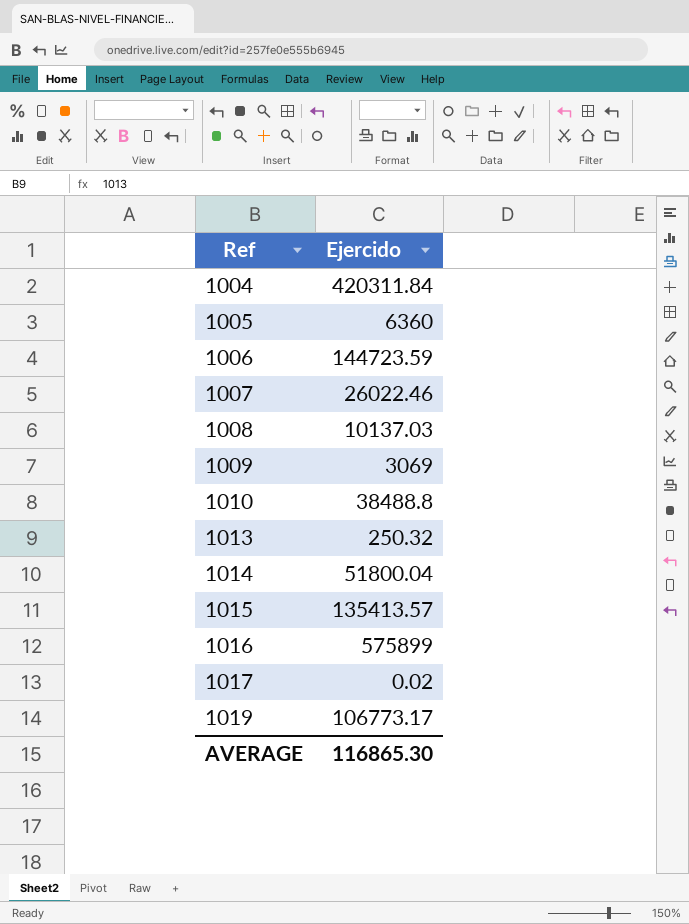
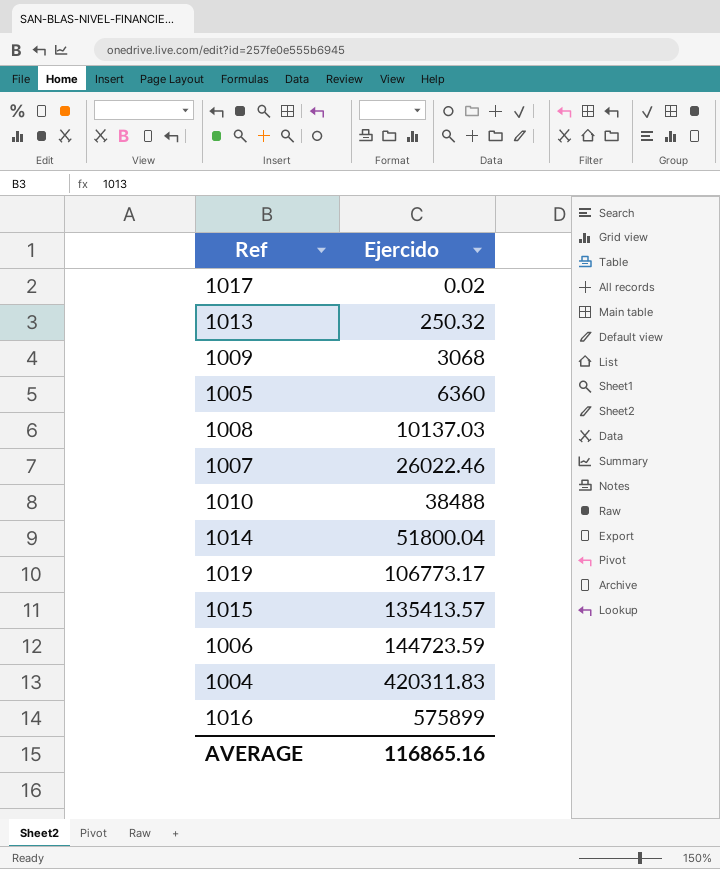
row order: Ref ascending -> Ejercido ascending
1009 | Ejercido: 3069 -> 3068
1010 | Ejercido: 38488.8 -> 38488
1004 | Ejercido: 420311.84 -> 420311.83
AVERAGE | Ejercido: 116865.30 -> 116865.16

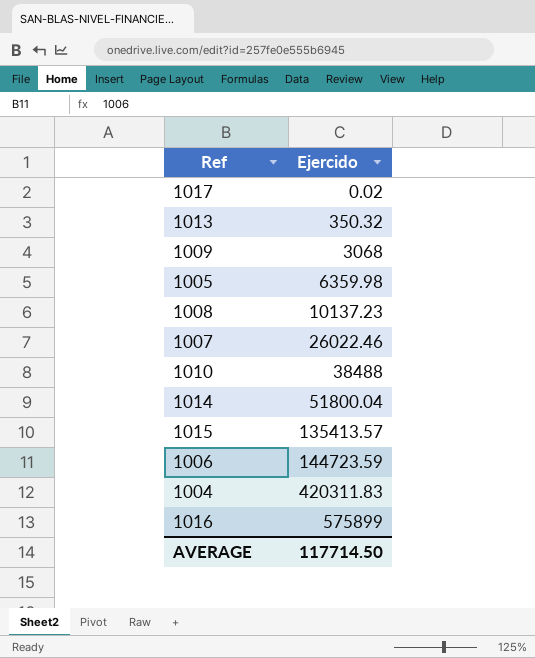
row 1019: 106773.17 -> none
1013 | Ejercido: 250.32 -> 350.32
1005 | Ejercido: 6360 -> 6359.98
1008 | Ejercido: 10137.03 -> 10137.23
AVERAGE | Ejercido: 116865.16 -> 117714.50

